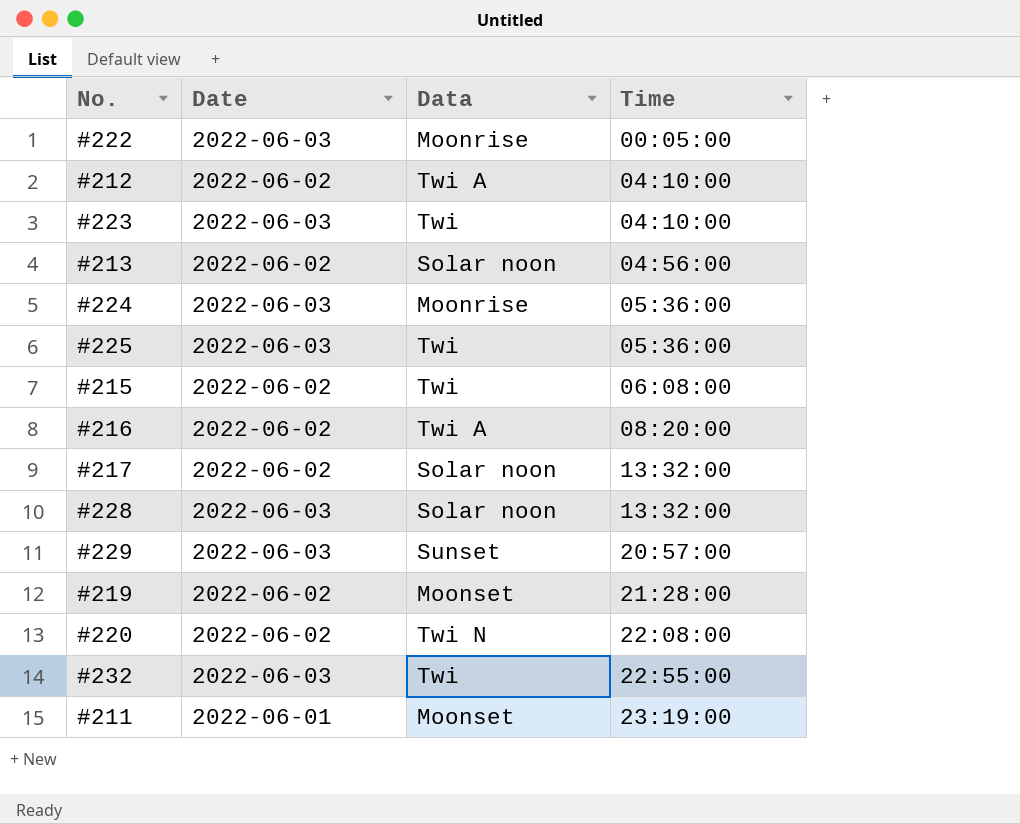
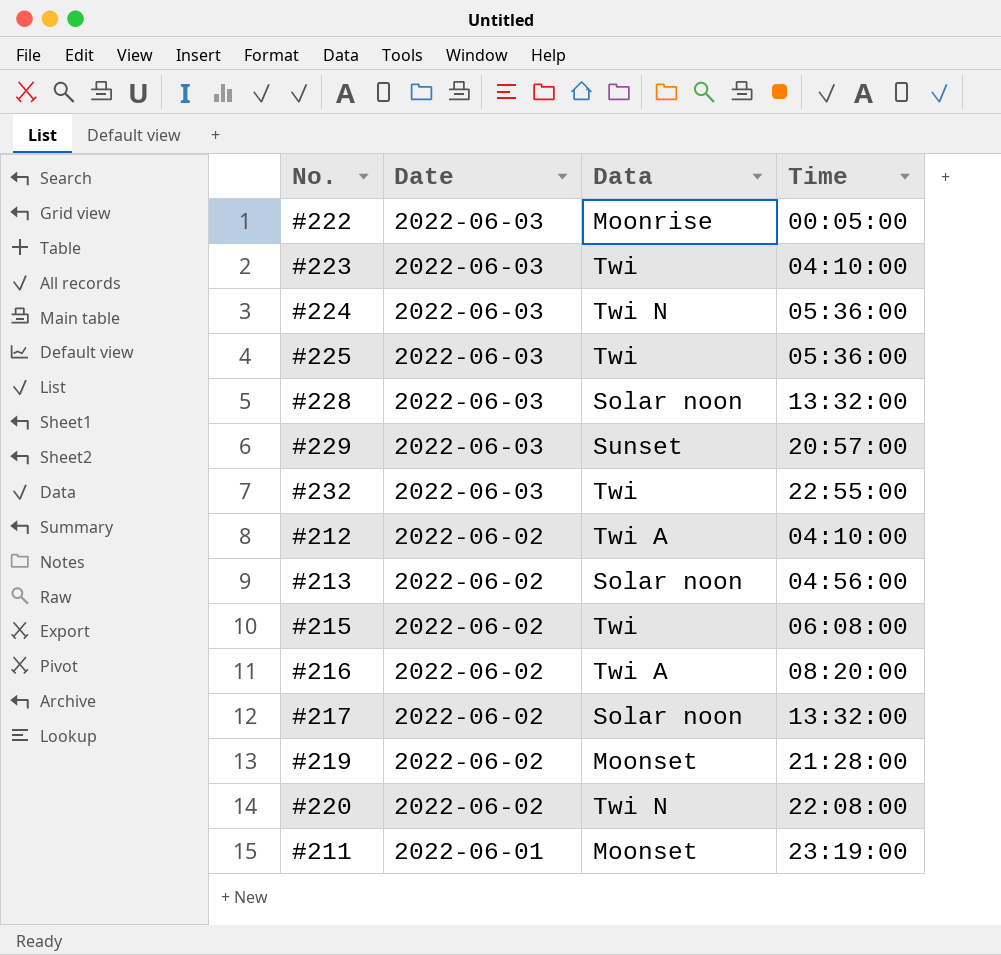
row order: Time ascending -> Date descending
#224 | Data: Moonrise -> Twi N

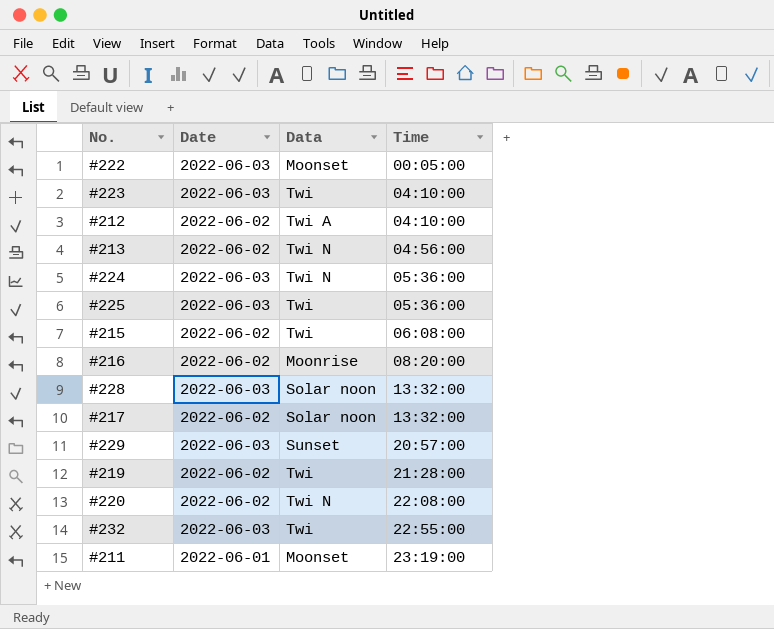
row order: Date descending -> Time ascending
#222 | Data: Moonrise -> Moonset
#213 | Data: Solar noon -> Twi N
#216 | Data: Twi A -> Moonrise
#219 | Data: Moonset -> Twi

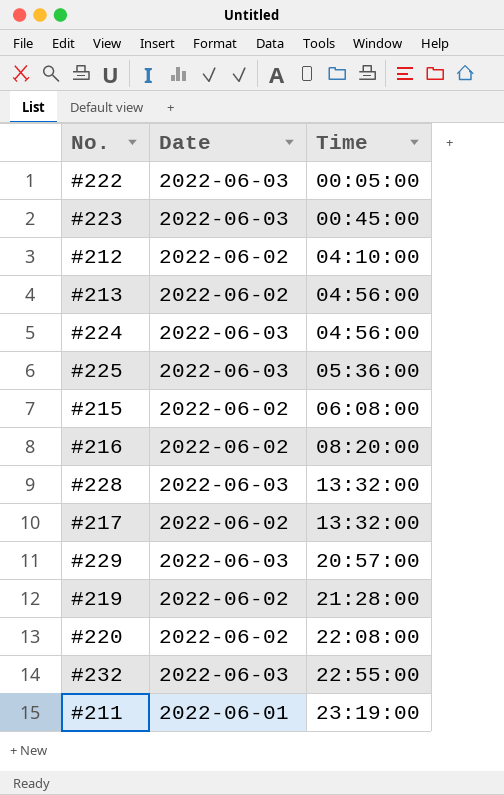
column Data | position: 3 -> none
#223 | Time: 04:10:00 -> 00:45:00
#224 | Time: 05:36:00 -> 04:56:00

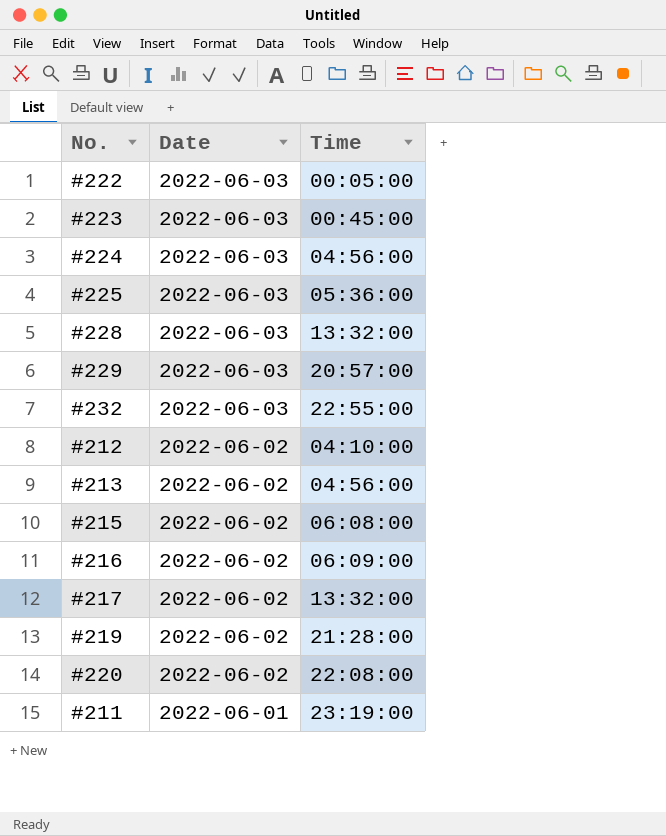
row order: Time ascending -> Date descending
#216 | Time: 08:20:00 -> 06:09:00

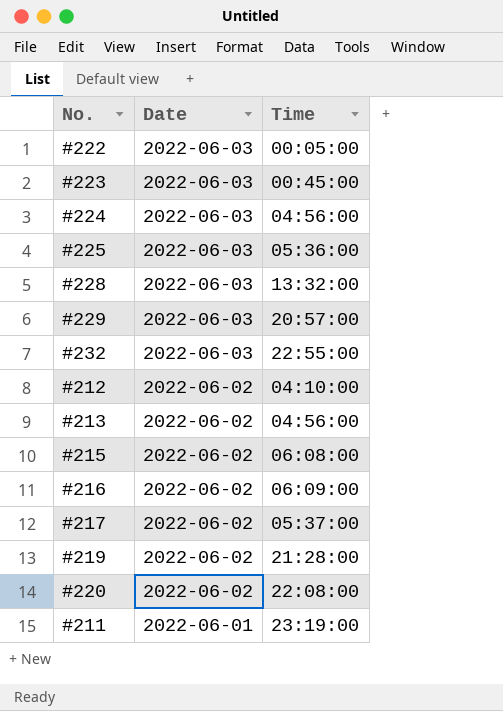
#217 | Time: 13:32:00 -> 05:37:00

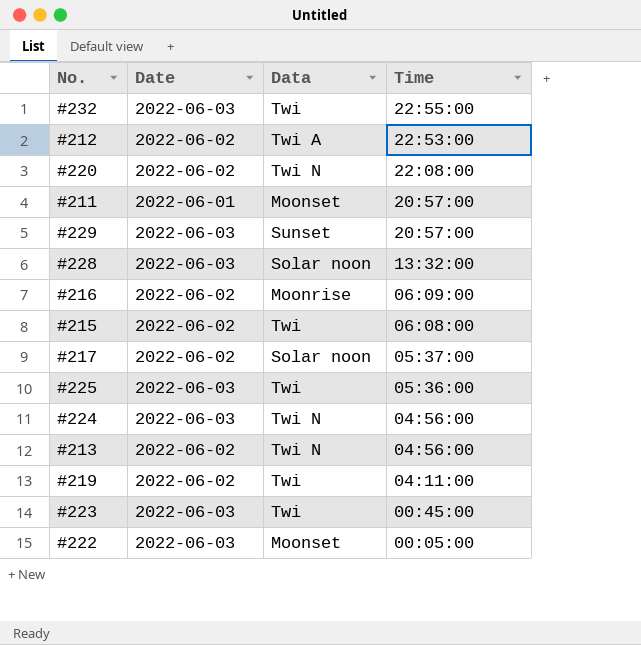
row order: Date descending -> Time descending
column Data | position: none -> 3
#212 | Time: 04:10:00 -> 22:53:00
#211 | Time: 23:19:00 -> 20:57:00
#219 | Time: 21:28:00 -> 04:11:00

